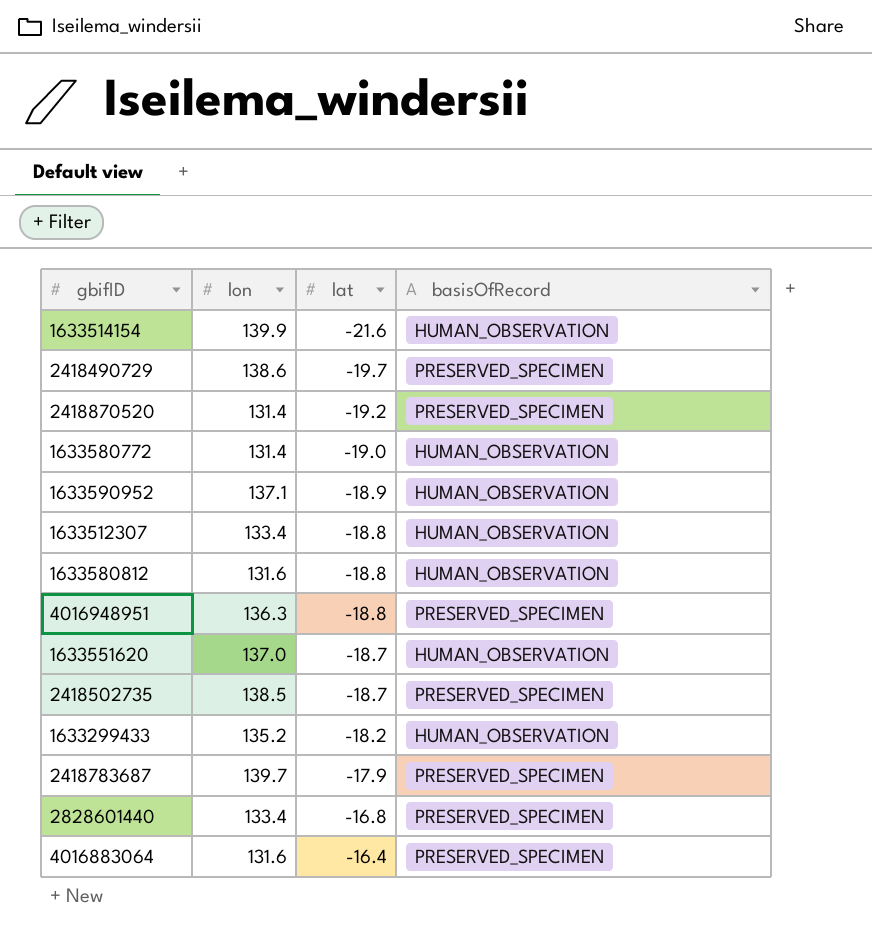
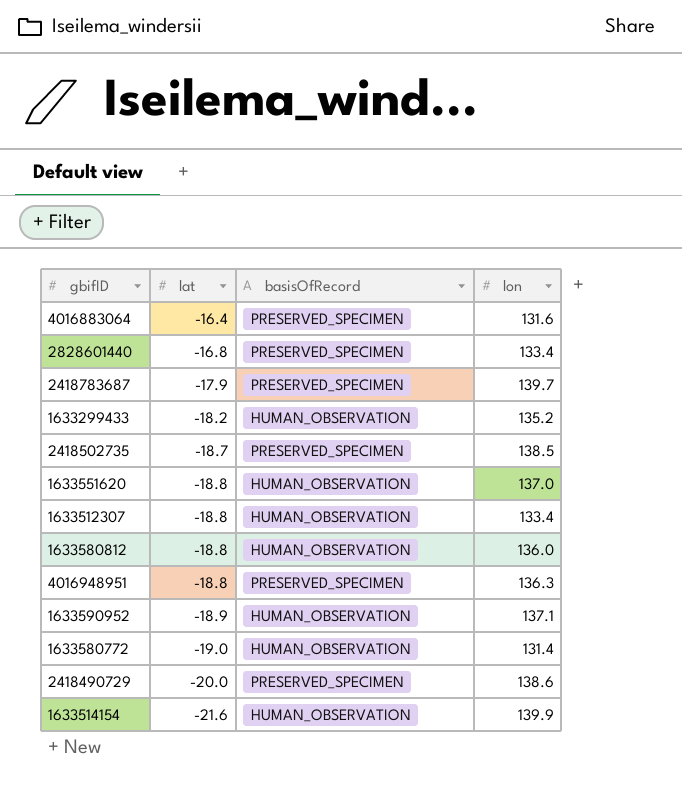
row order: lat ascending -> lat descending
column lon | position: 2 -> 4
row 2418870520: 131.4 | -19.2 | PRESERVED_SPECIMEN -> none
1633551620 | lat: -18.7 -> -18.8
1633580812 | lon: 131.6 -> 136.0
2418490729 | lat: -19.7 -> -20.0

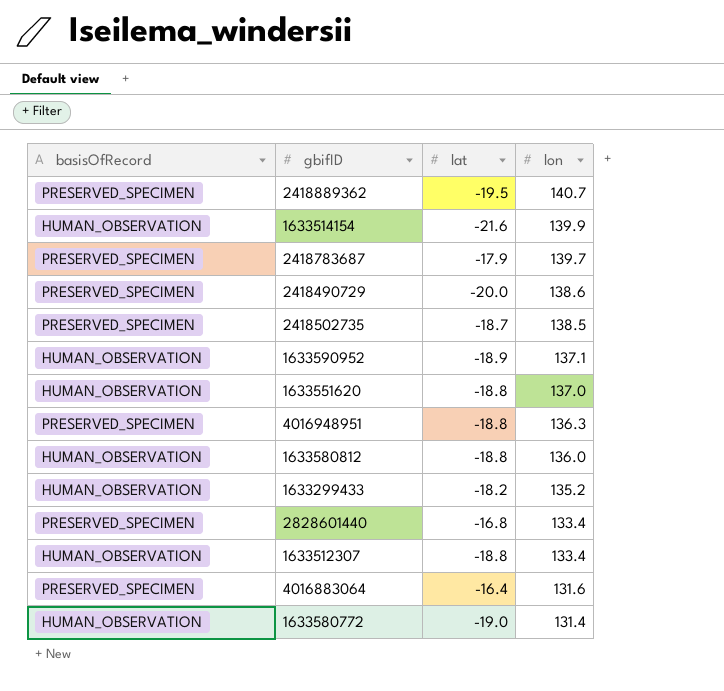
row order: lat descending -> lon descending
column basisOfRecord | position: 3 -> 1
row 2418889362: none -> PRESERVED_SPECIMEN | -19.5 | 140.7

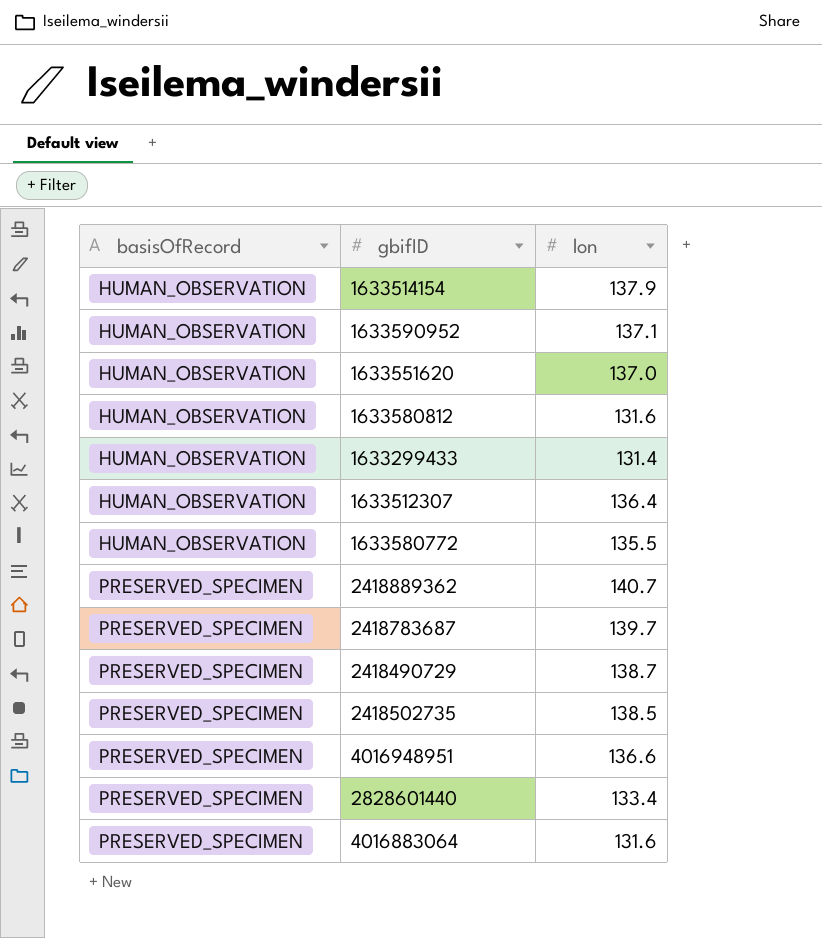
row order: lon descending -> basisOfRecord ascending
column lat | position: 3 -> none
1633514154 | lon: 139.9 -> 137.9
1633580812 | lon: 136.0 -> 131.6
1633299433 | lon: 135.2 -> 131.4
1633512307 | lon: 133.4 -> 136.4
1633580772 | lon: 131.4 -> 135.5
2418490729 | lon: 138.6 -> 138.7
4016948951 | lon: 136.3 -> 136.6

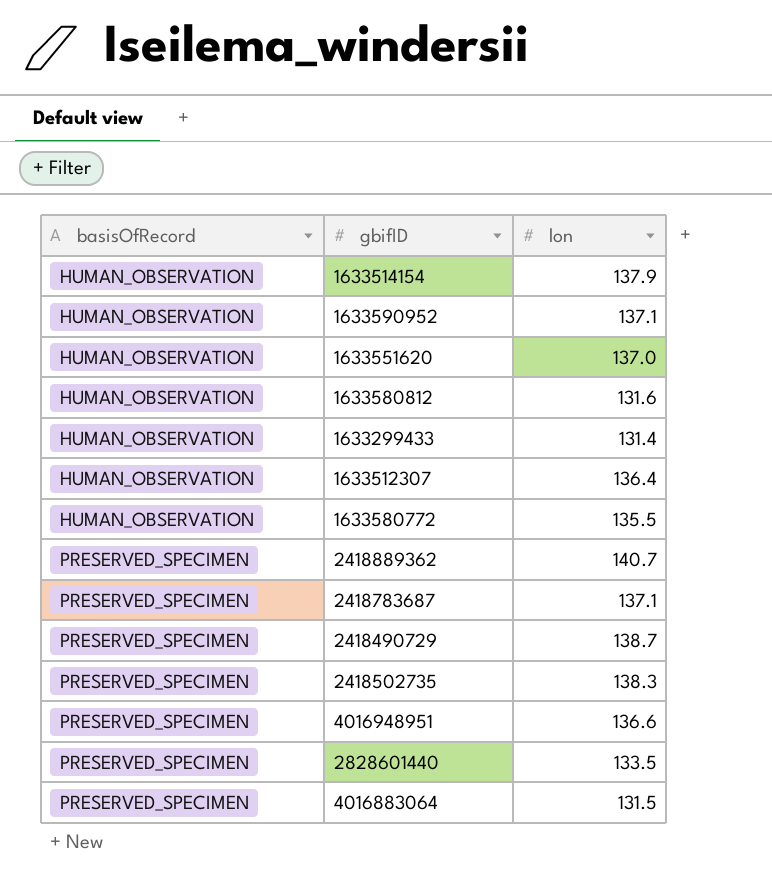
2418783687 | lon: 139.7 -> 137.1
2418502735 | lon: 138.5 -> 138.3
2828601440 | lon: 133.4 -> 133.5
4016883064 | lon: 131.6 -> 131.5

